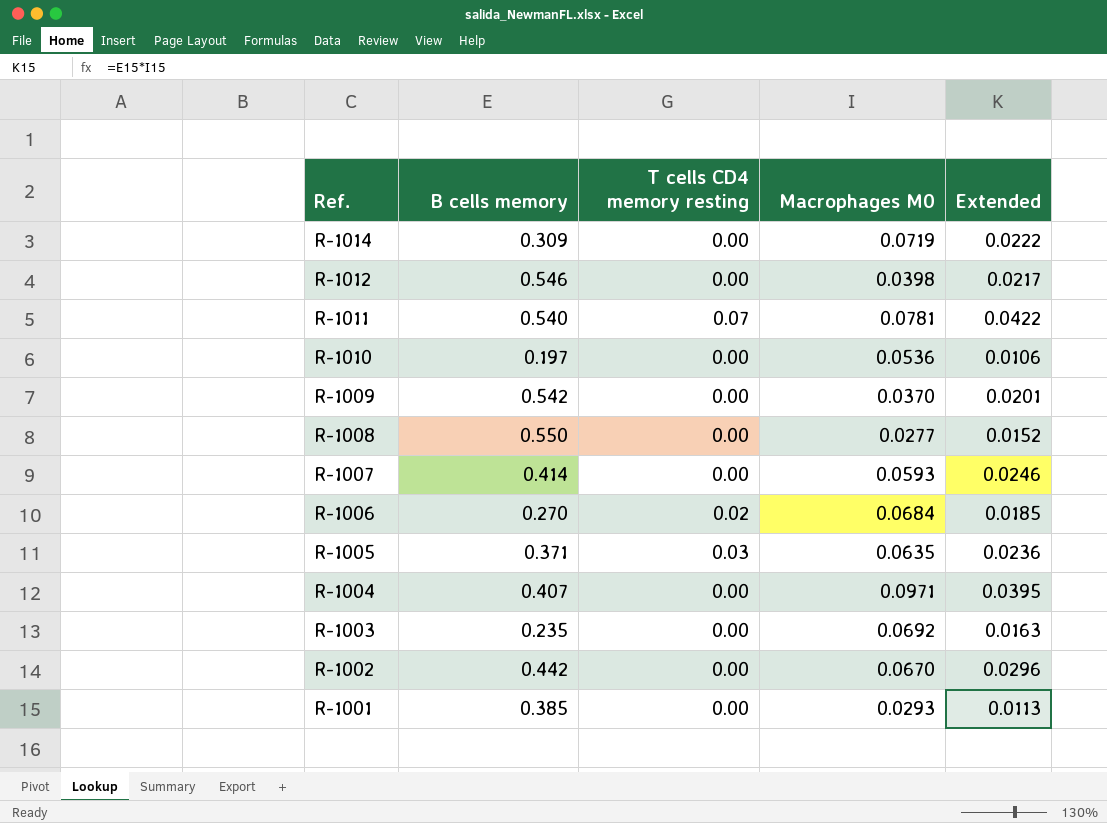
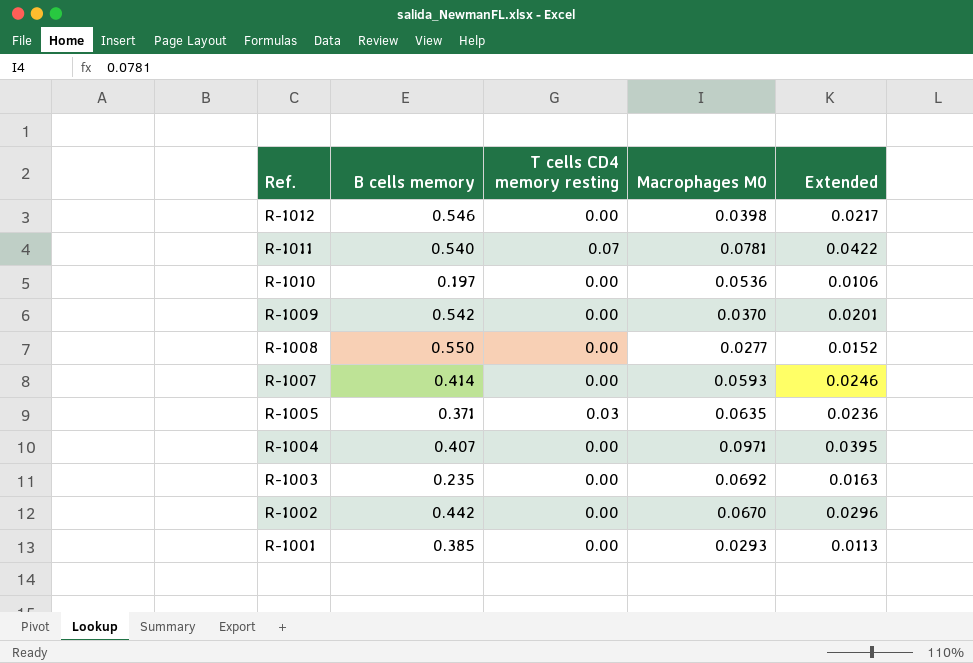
row R-1014: 0.309 | 0.00 | 0.0719 | 0.0222 -> none
row R-1006: 0.270 | 0.02 | 0.0684 | 0.0185 -> none

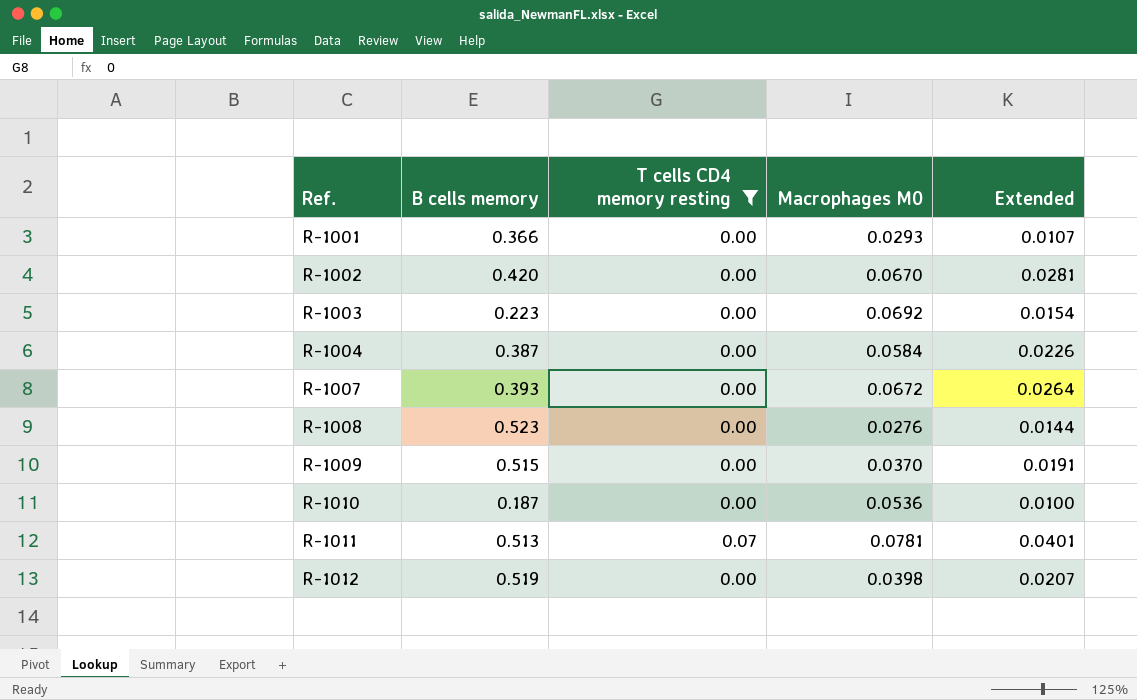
filter: none -> T cells CD4 memory resting != 0.03
row order: Ref. descending -> Ref. ascending
R-1001 | B cells memory: 0.385 -> 0.366
R-1001 | Extended: 0.0113 -> 0.0107
R-1002 | B cells memory: 0.442 -> 0.420
R-1002 | Extended: 0.0296 -> 0.0281
R-1003 | B cells memory: 0.235 -> 0.223
R-1003 | Extended: 0.0163 -> 0.0154
R-1004 | B cells memory: 0.407 -> 0.387
R-1004 | Macrophages M0: 0.0971 -> 0.0584
R-1004 | Extended: 0.0395 -> 0.0226
R-1007 | B cells memory: 0.414 -> 0.393
R-1007 | Macrophages M0: 0.0593 -> 0.0672
R-1007 | Extended: 0.0246 -> 0.0264
R-1008 | B cells memory: 0.550 -> 0.523
R-1008 | Macrophages M0: 0.0277 -> 0.0276
R-1008 | Extended: 0.0152 -> 0.0144
R-1009 | B cells memory: 0.542 -> 0.515
R-1009 | Extended: 0.0201 -> 0.0191
R-1010 | B cells memory: 0.197 -> 0.187
R-1010 | Extended: 0.0106 -> 0.0100
R-1011 | B cells memory: 0.540 -> 0.513
R-1011 | Extended: 0.0422 -> 0.0401
R-1012 | B cells memory: 0.546 -> 0.519
R-1012 | Extended: 0.0217 -> 0.0207

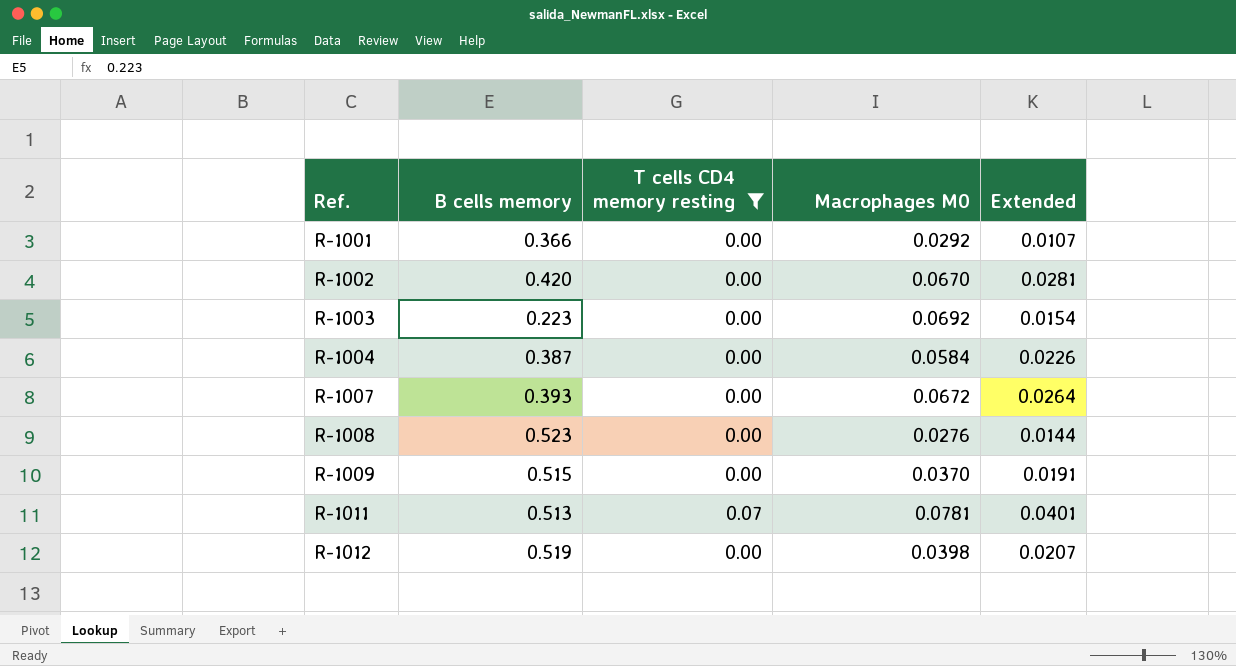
row R-1010: 0.187 | 0.00 | 0.0536 | 0.0100 -> none
R-1001 | Macrophages M0: 0.0293 -> 0.0292

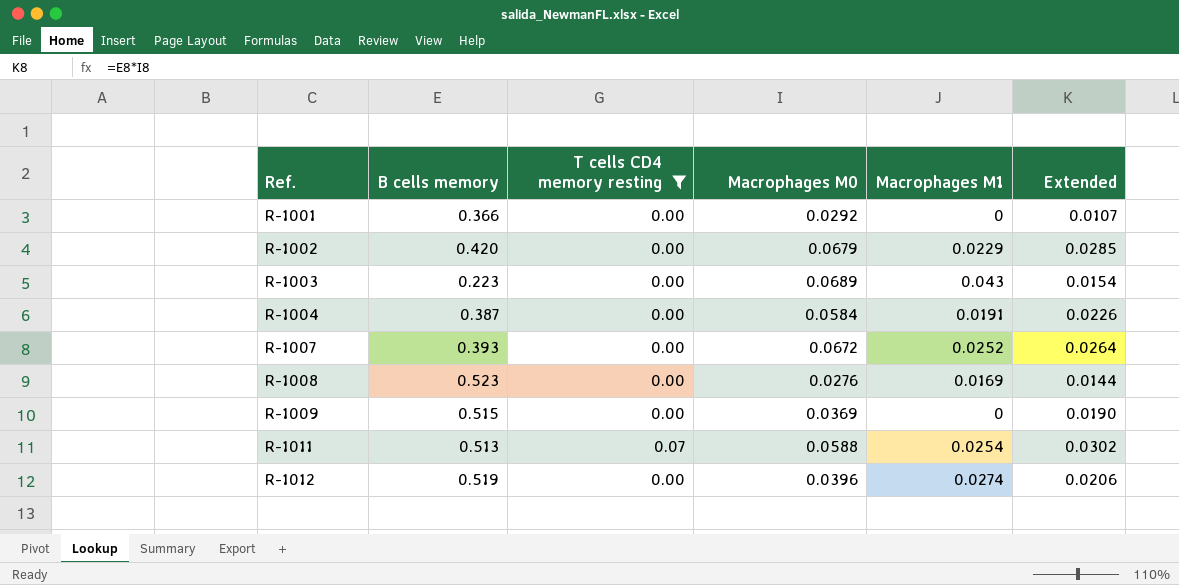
column Macrophages M1 | position: none -> 5
R-1002 | Macrophages M0: 0.0670 -> 0.0679
R-1002 | Extended: 0.0281 -> 0.0285
R-1003 | Macrophages M0: 0.0692 -> 0.0689
R-1009 | Macrophages M0: 0.0370 -> 0.0369
R-1009 | Extended: 0.0191 -> 0.0190
R-1011 | Macrophages M0: 0.0781 -> 0.0588
R-1011 | Extended: 0.0401 -> 0.0302
R-1012 | Macrophages M0: 0.0398 -> 0.0396
R-1012 | Extended: 0.0207 -> 0.0206

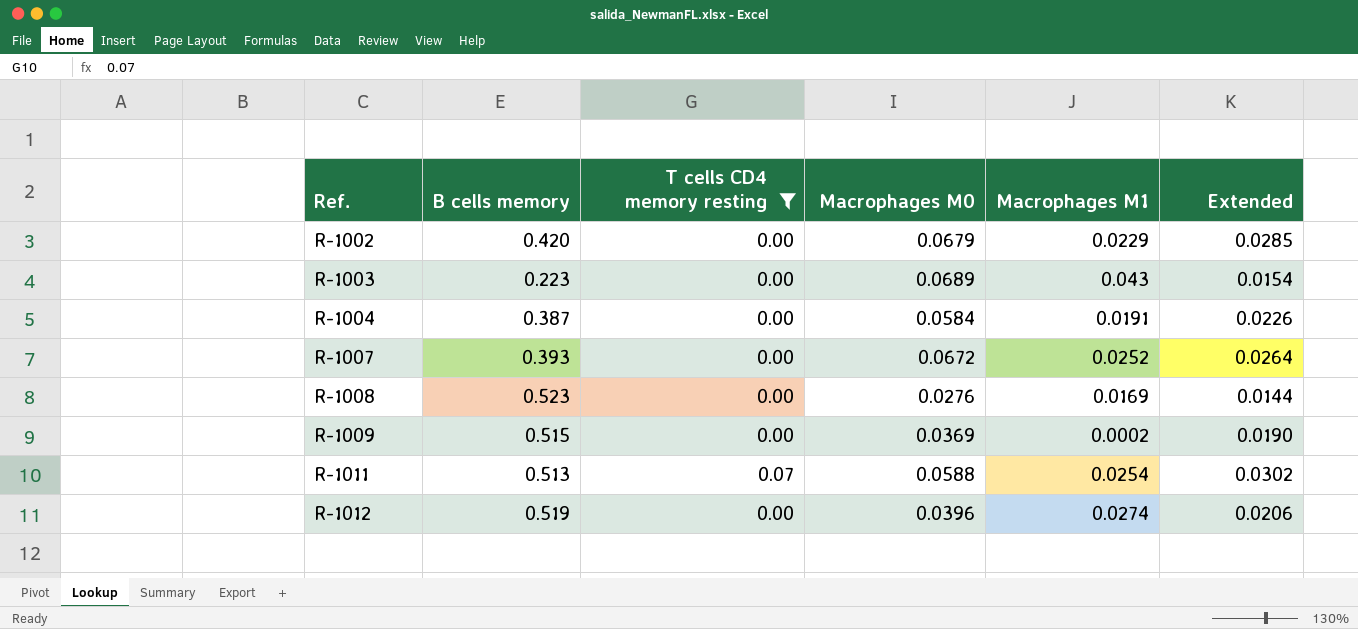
row R-1001: 0.366 | 0.00 | 0.0292 | 0 | 0.0107 -> none
R-1009 | Macrophages M1: 0 -> 0.0002

